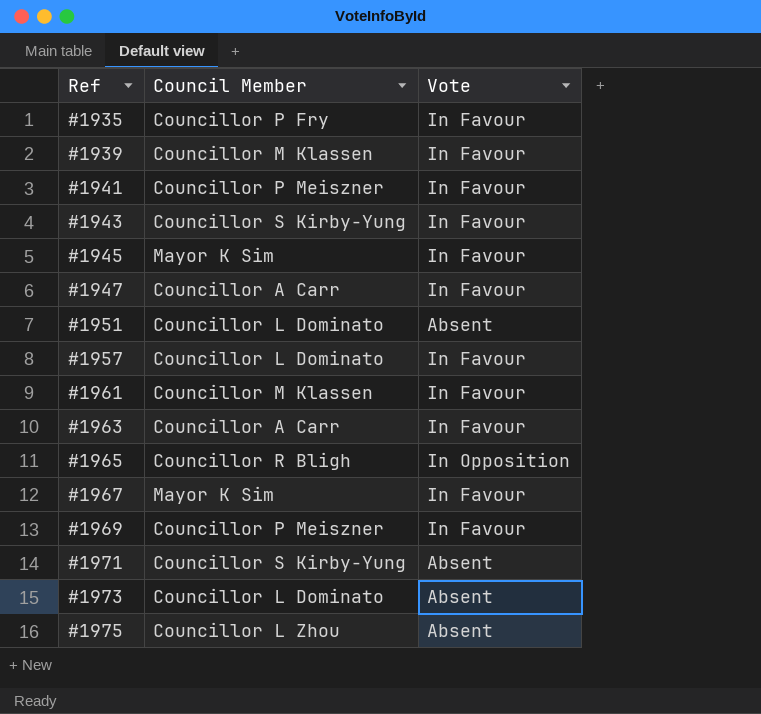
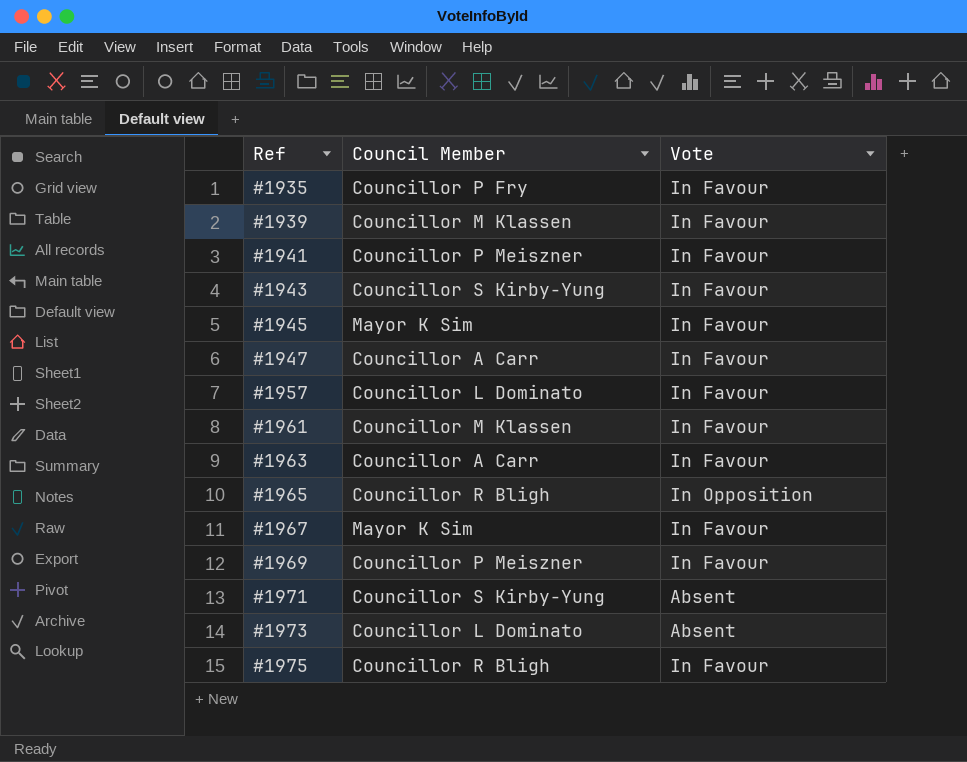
row #1951: Councillor L Dominato | Absent -> none
#1975 | Council Member: Councillor L Zhou -> Councillor R Bligh
#1975 | Vote: Absent -> In Favour

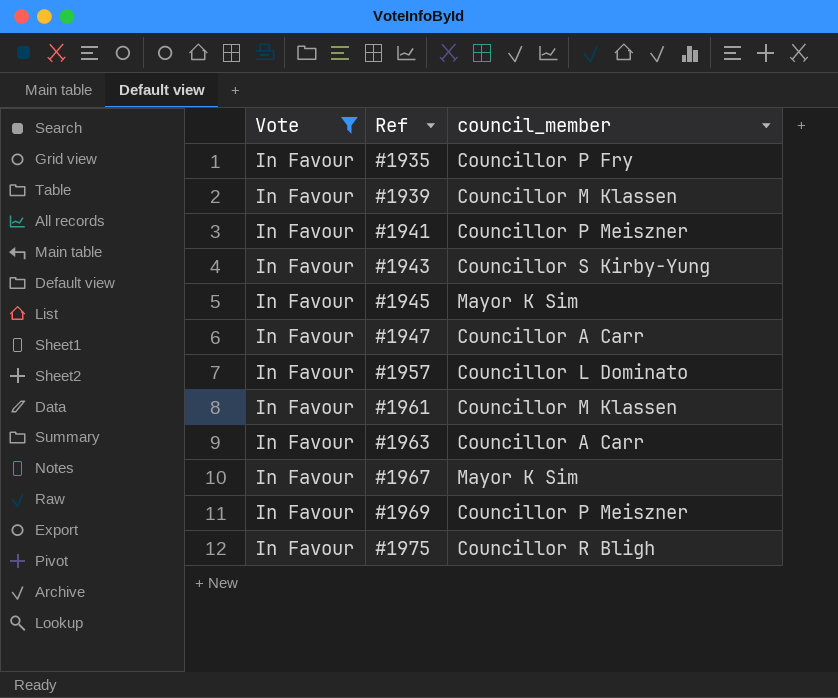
filter: none -> Vote = In Favour
column Vote | position: 3 -> 1
column name: Council Member -> council_member

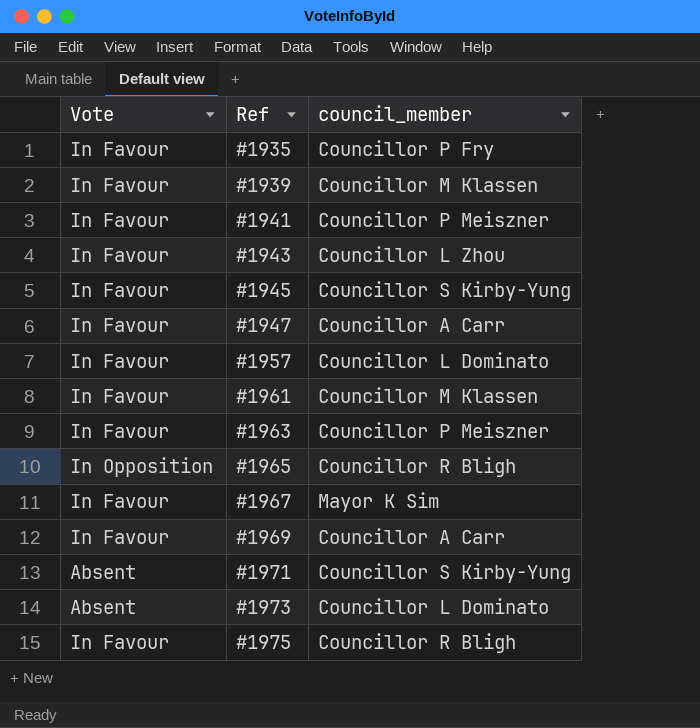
filter: Vote = In Favour -> none
#1943 | council_member: Councillor S Kirby-Yung -> Councillor L Zhou
#1945 | council_member: Mayor K Sim -> Councillor S Kirby-Yung
#1963 | council_member: Councillor A Carr -> Councillor P Meiszner
#1969 | council_member: Councillor P Meiszner -> Councillor A Carr

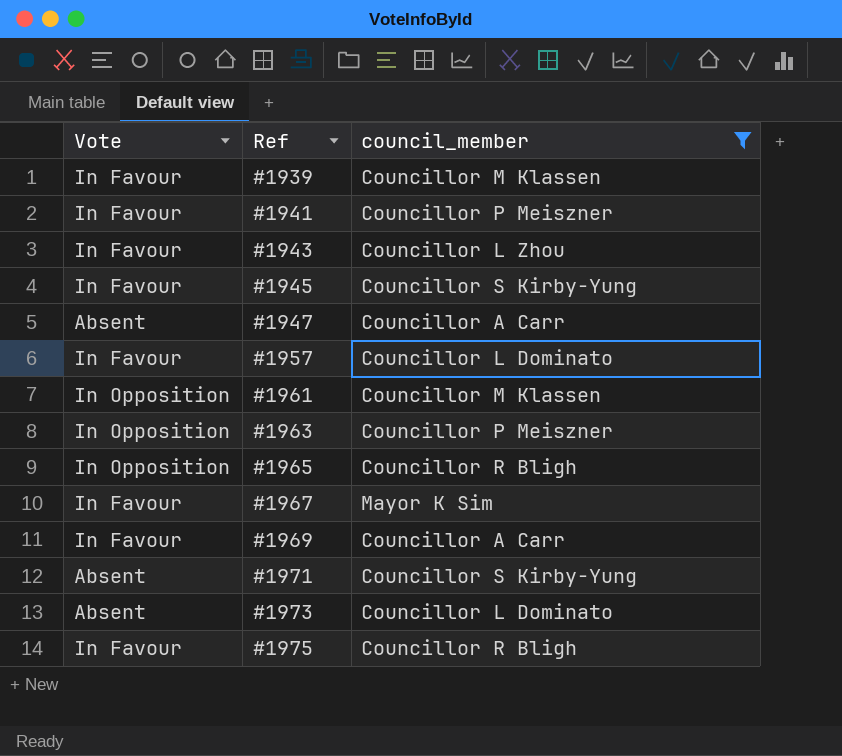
filter: none -> council_member != Councillor P Fry
#1947 | Vote: In Favour -> Absent
#1961 | Vote: In Favour -> In Opposition
#1963 | Vote: In Favour -> In Opposition

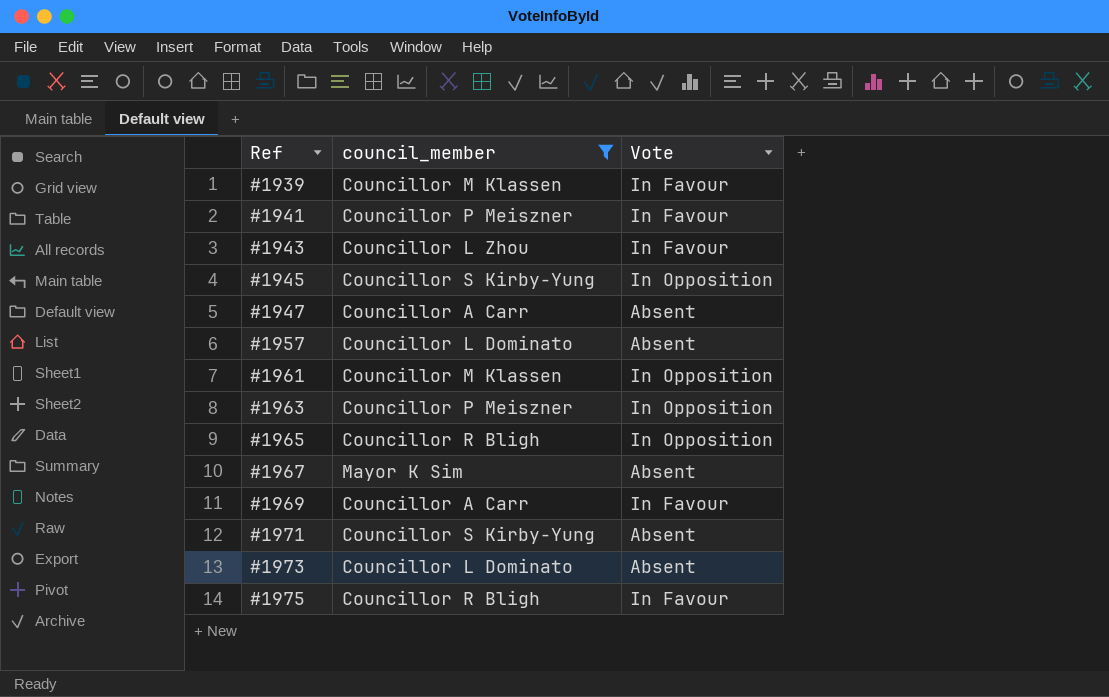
column Vote | position: 1 -> 3
#1945 | Vote: In Favour -> In Opposition
#1957 | Vote: In Favour -> Absent
#1967 | Vote: In Favour -> Absent

